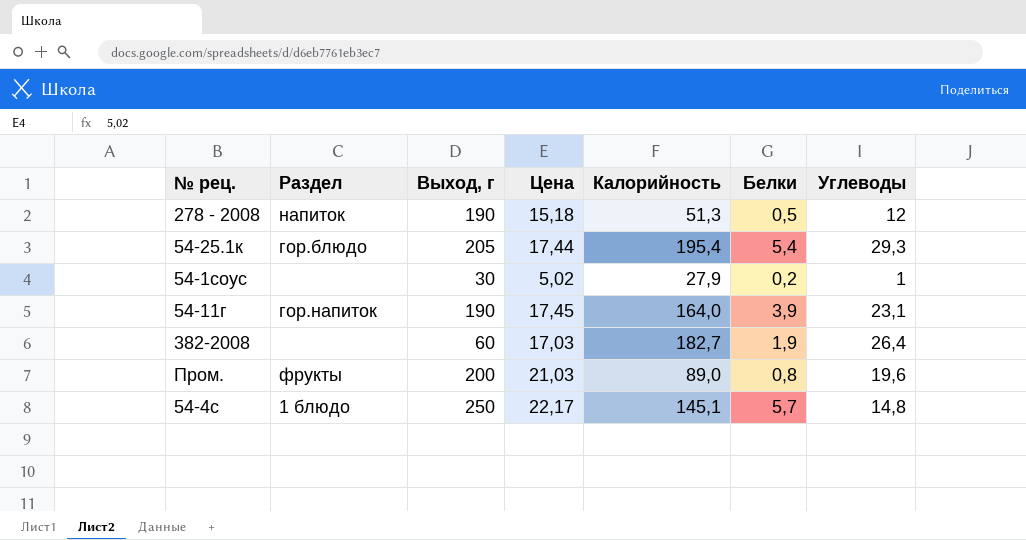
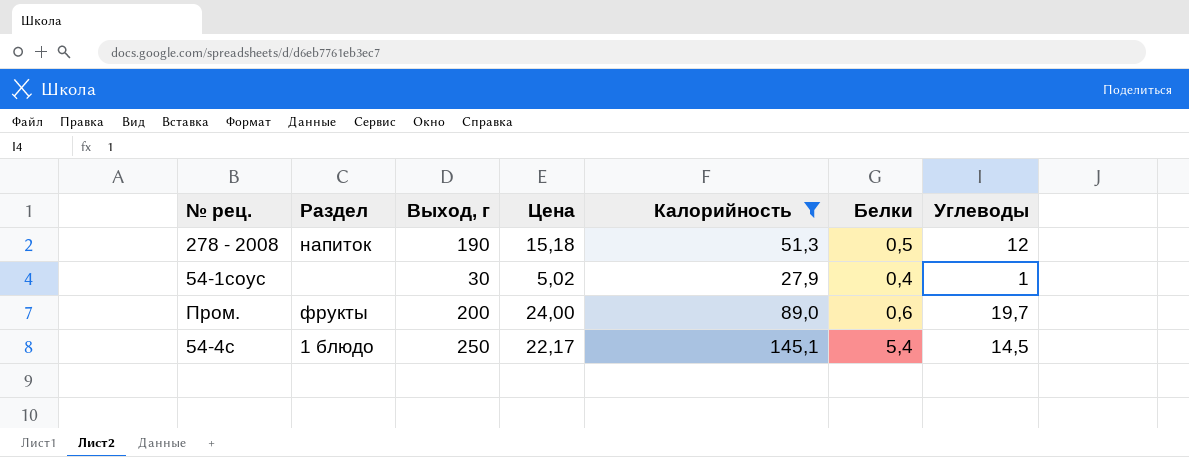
filter: none -> Калорийность <= 145,1
54-1соус | Белки: 0,2 -> 0,4
Пром. | Цена: 21,03 -> 24,00
Пром. | Белки: 0,8 -> 0,6
Пром. | Углеводы: 19,6 -> 19,7
54-4с | Белки: 5,7 -> 5,4
54-4с | Углеводы: 14,8 -> 14,5

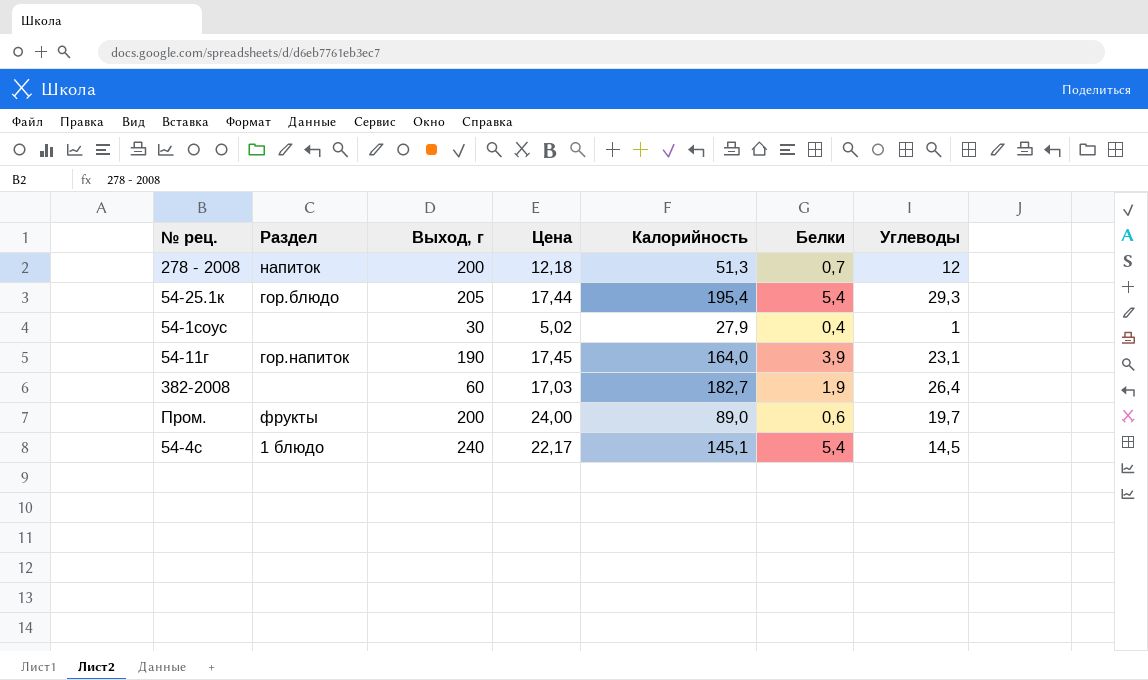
filter: Калорийность <= 145,1 -> none
278 - 2008 | Выход, г: 190 -> 200
278 - 2008 | Цена: 15,18 -> 12,18
278 - 2008 | Белки: 0,5 -> 0,7
54-4с | Выход, г: 250 -> 240

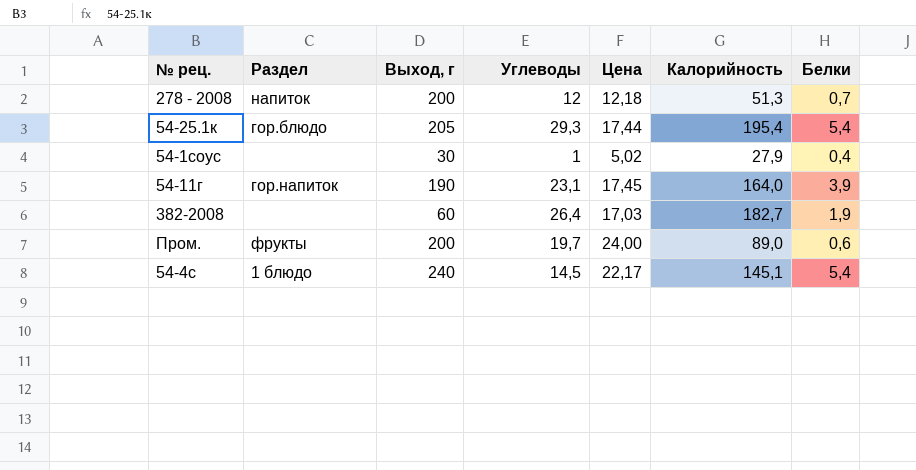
column Углеводы | position: 7 -> 4

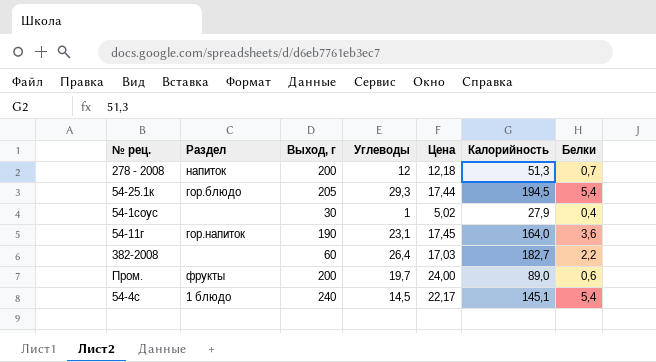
54-25.1к | Калорийность: 195,4 -> 194,5
54-11г | Белки: 3,9 -> 3,6
382-2008 | Белки: 1,9 -> 2,2

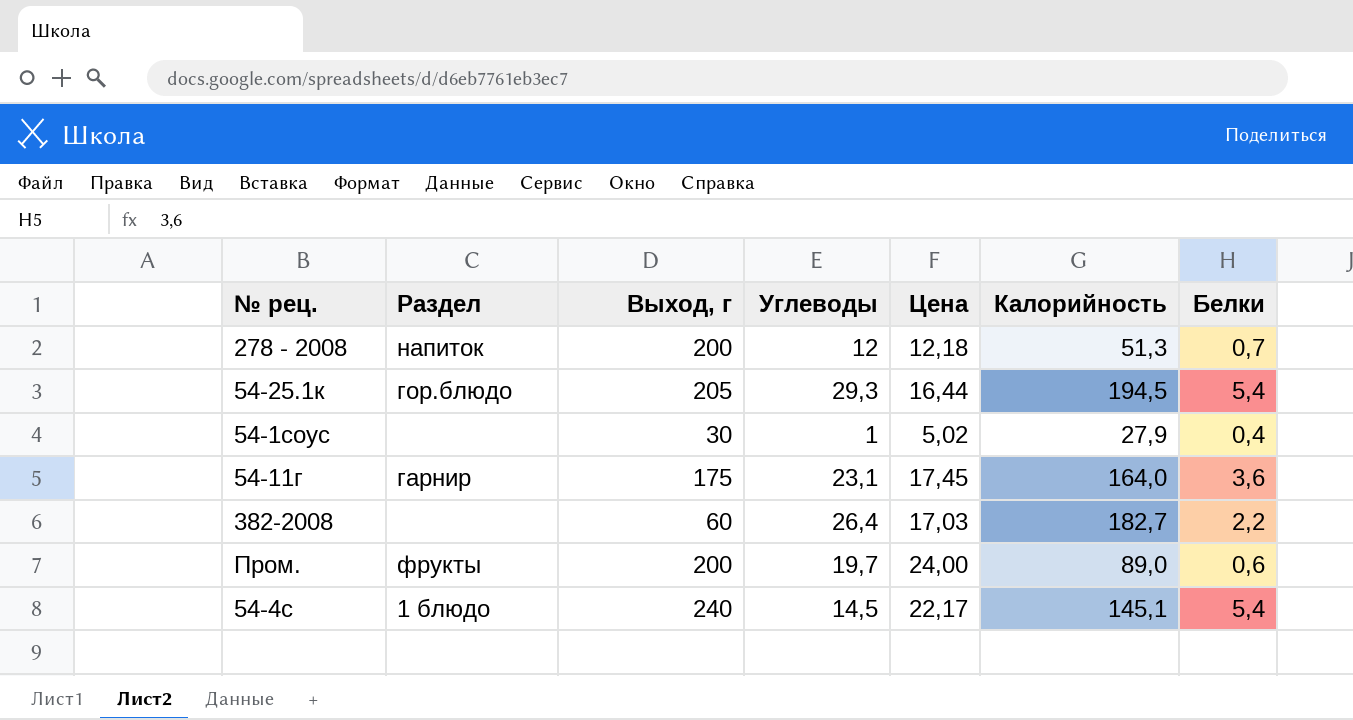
54-25.1к | Цена: 17,44 -> 16,44
54-11г | Раздел: гор.напиток -> гарнир
54-11г | Выход, г: 190 -> 175

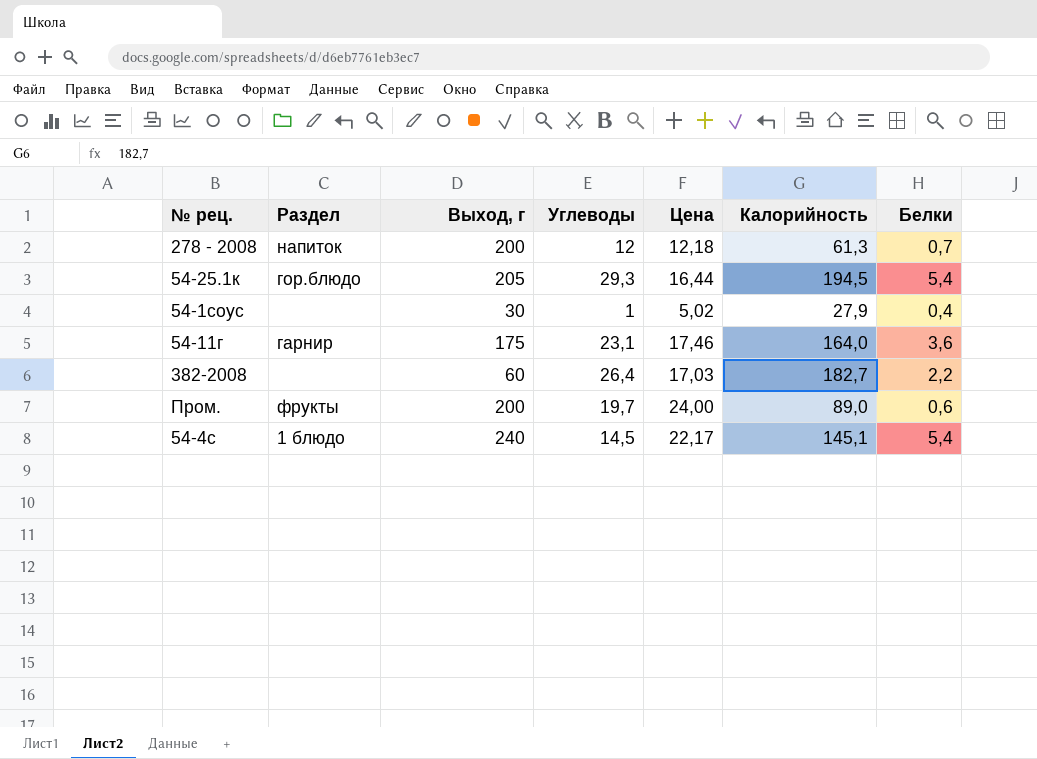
278 - 2008 | Калорийность: 51,3 -> 61,3
54-11г | Цена: 17,45 -> 17,46

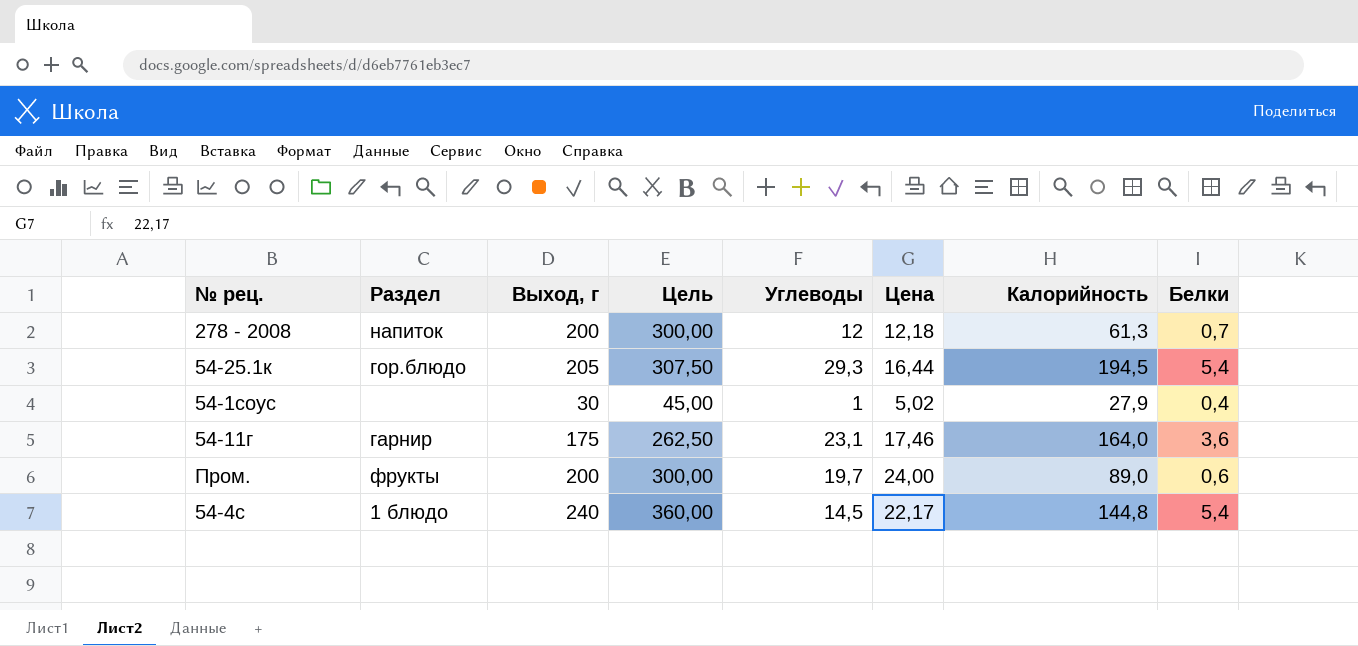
column Цель | formula: none -> [Выход, г] * 1,5
row 382-2008: none | 60 | 26,4 | 17,03 | 182,7 | 2,2 -> none
54-4с | Калорийность: 145,1 -> 144,8

